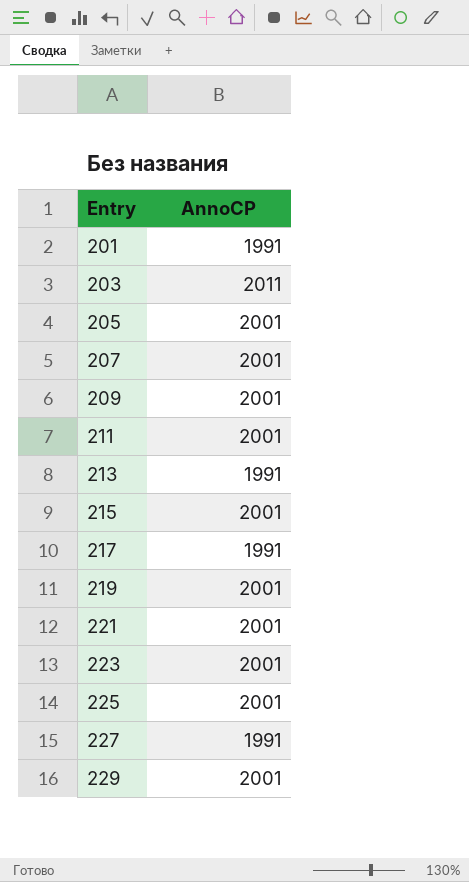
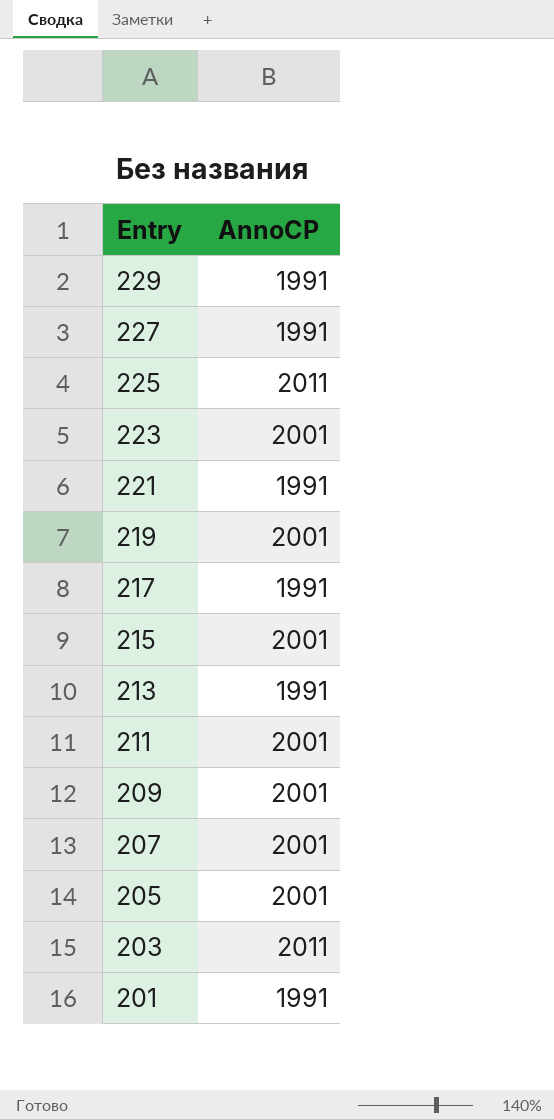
row order: Entry ascending -> Entry descending
229 | AnnoCP: 2001 -> 1991
225 | AnnoCP: 2001 -> 2011
221 | AnnoCP: 2001 -> 1991

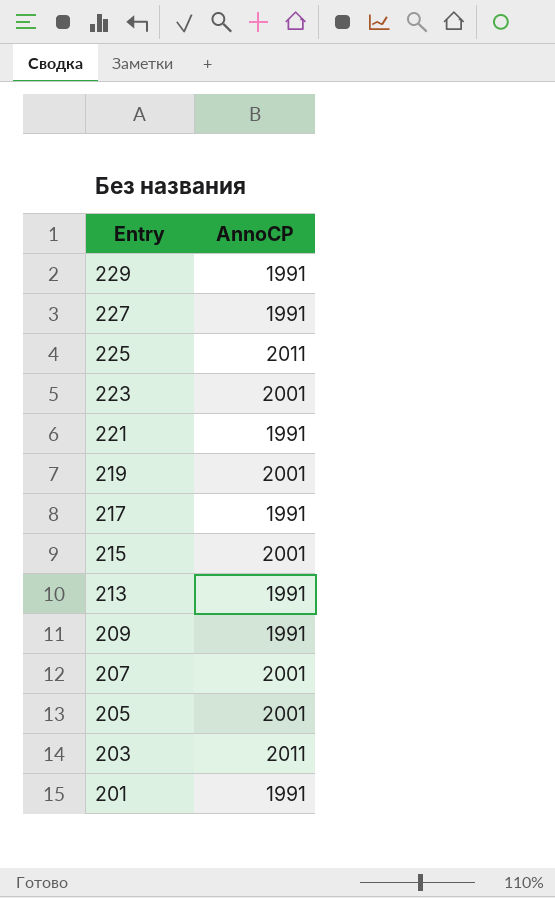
row 211: 2001 -> none
209 | AnnoCP: 2001 -> 1991

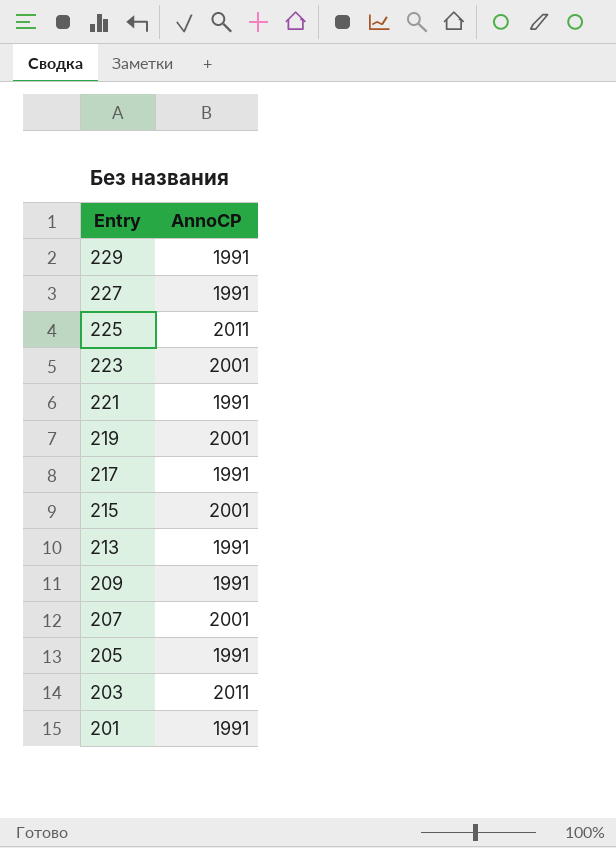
205 | AnnoCP: 2001 -> 1991

